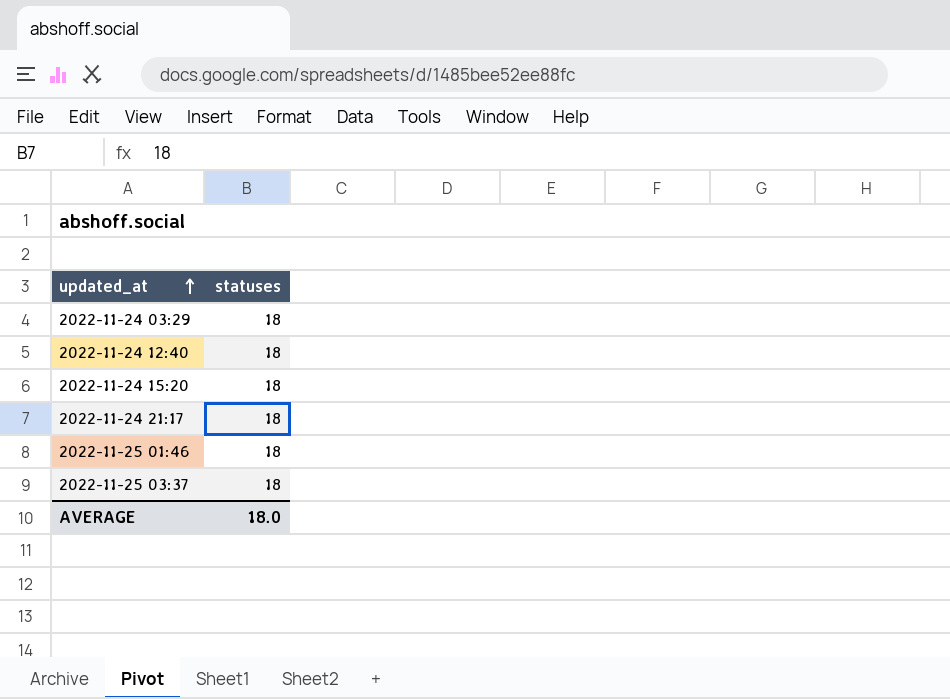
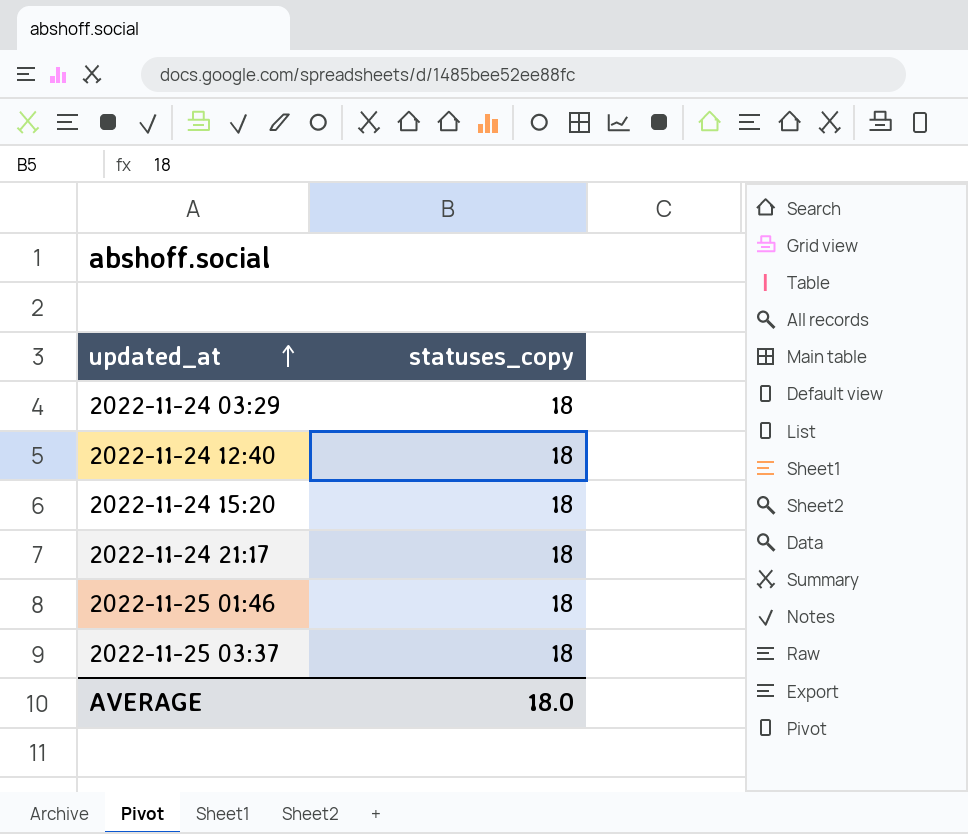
column name: statuses -> statuses_copy

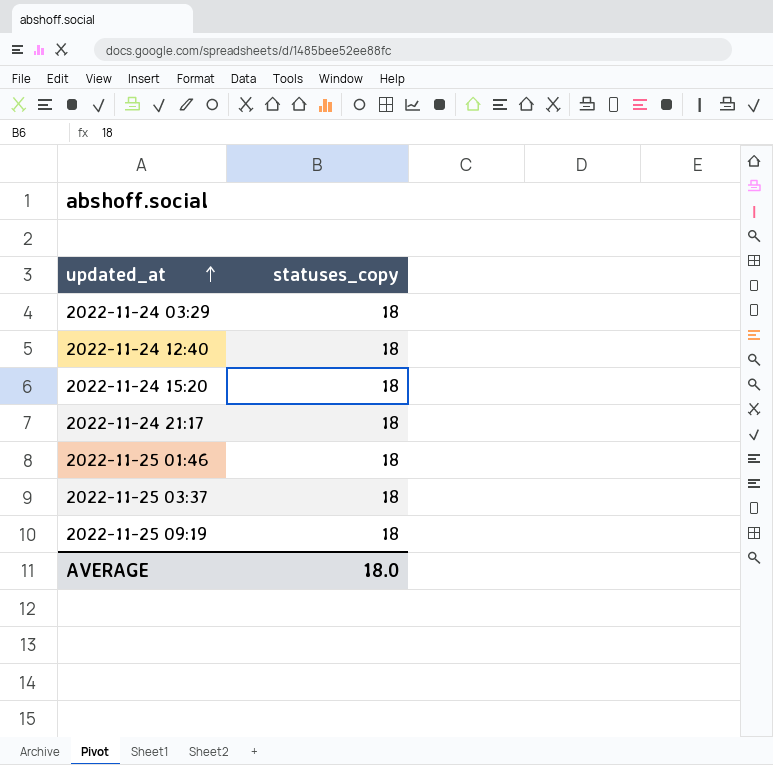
row 2022-11-25 09:19: none -> 18

